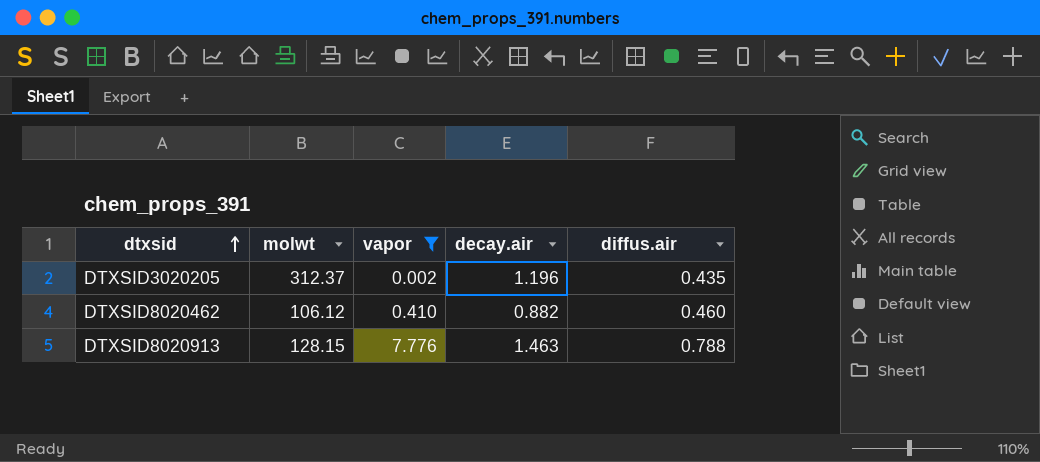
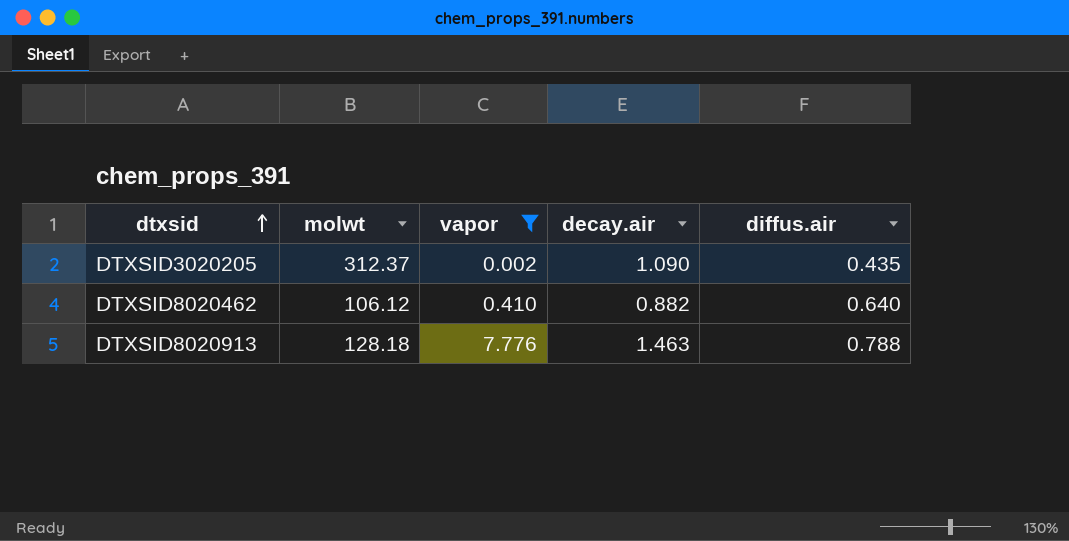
DTXSID3020205 | decay.air: 1.196 -> 1.090
DTXSID8020462 | diffus.air: 0.460 -> 0.640
DTXSID8020913 | molwt: 128.15 -> 128.18

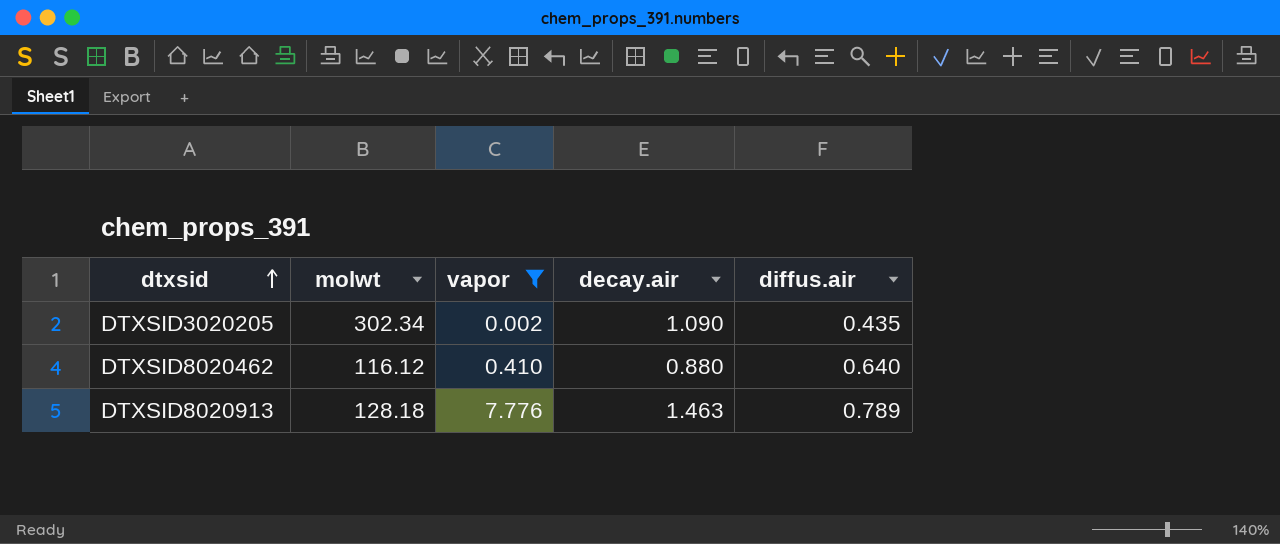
DTXSID3020205 | molwt: 312.37 -> 302.34
DTXSID8020462 | molwt: 106.12 -> 116.12
DTXSID8020462 | decay.air: 0.882 -> 0.880
DTXSID8020913 | diffus.air: 0.788 -> 0.789

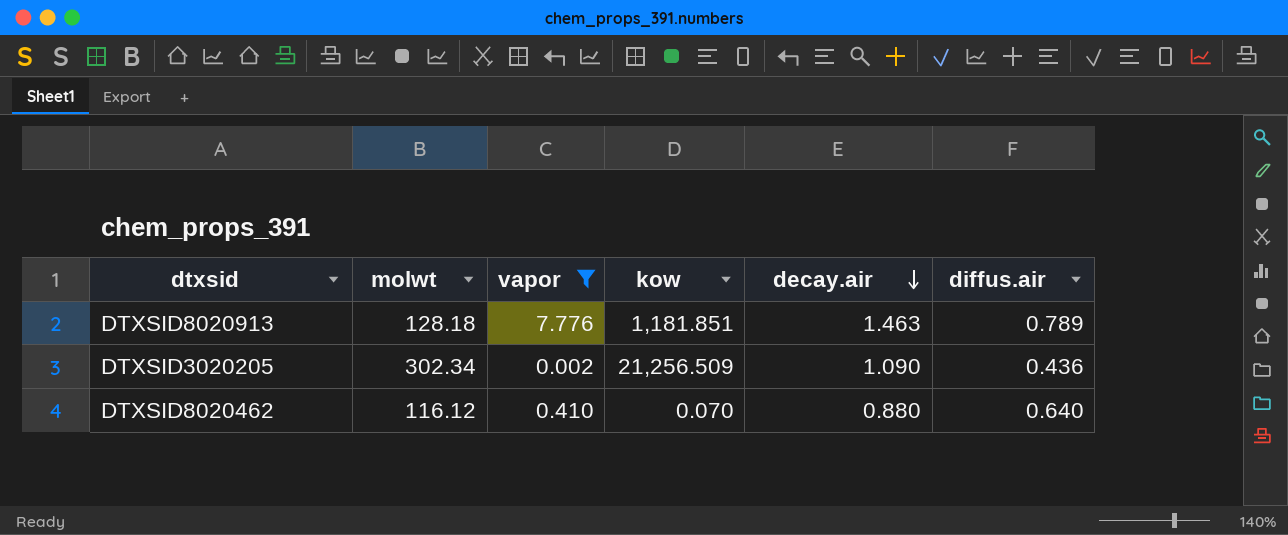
row order: dtxsid ascending -> decay.air descending
column kow | position: none -> 4
DTXSID3020205 | diffus.air: 0.435 -> 0.436

